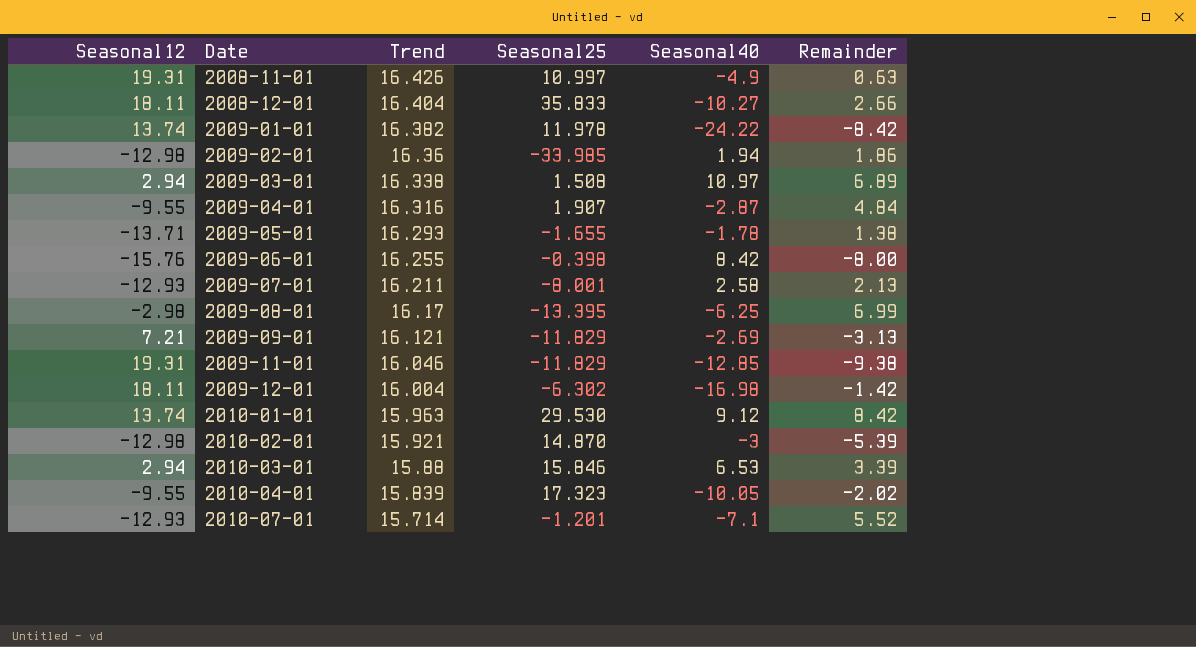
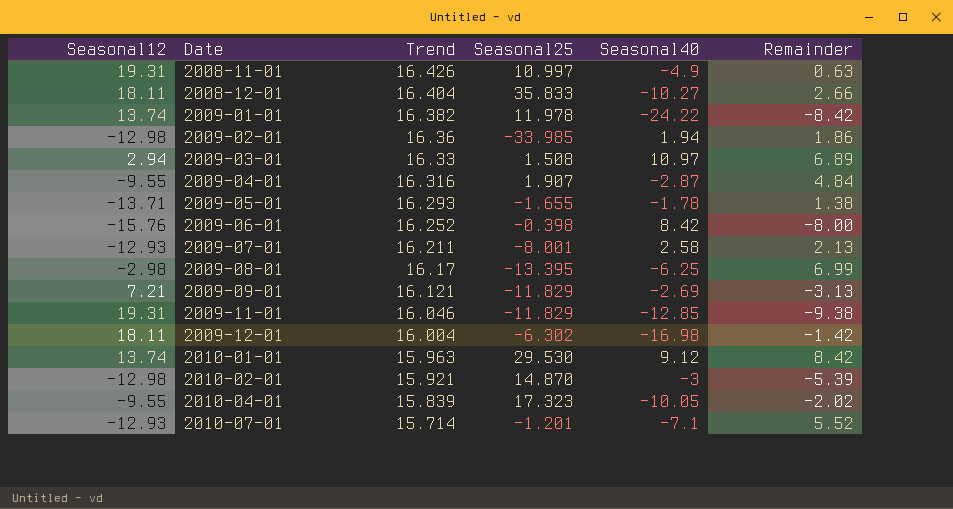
row 2010-03-01: 2.94 | 15.88 | 15.846 | 6.53 | 3.39 -> none
2009-03-01 | Trend: 16.338 -> 16.33
2009-06-01 | Trend: 16.255 -> 16.252

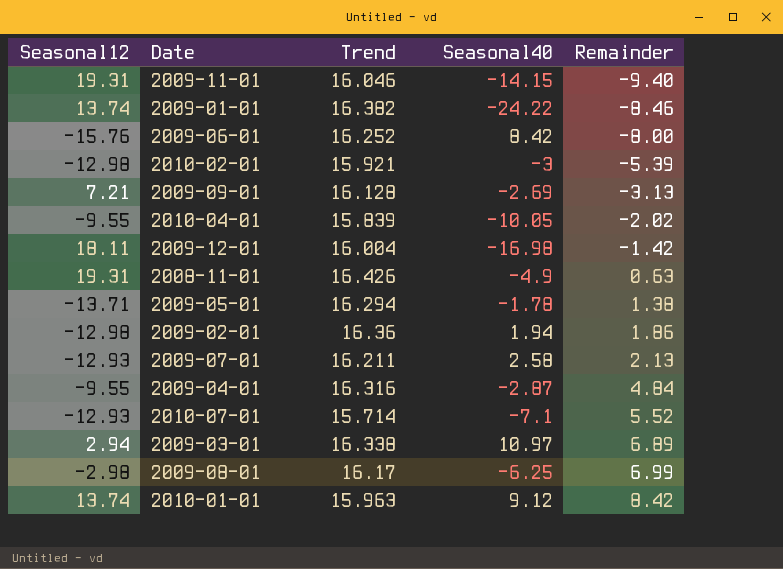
row order: Date ascending -> Remainder ascending
column Seasonal25 | position: 4 -> none
row 2008-12-01: 18.11 | 16.404 | 35.833 | -10.27 | 2.66 -> none
2009-11-01 | Seasonal40: -12.85 -> -14.15
2009-11-01 | Remainder: -9.38 -> -9.40
2009-01-01 | Remainder: -8.42 -> -8.46
2009-09-01 | Trend: 16.121 -> 16.128
2009-05-01 | Trend: 16.293 -> 16.294
2009-03-01 | Trend: 16.33 -> 16.338

